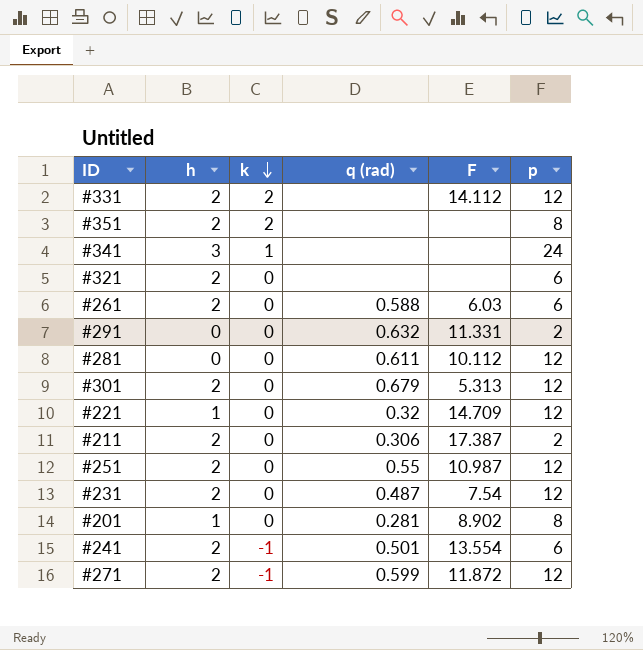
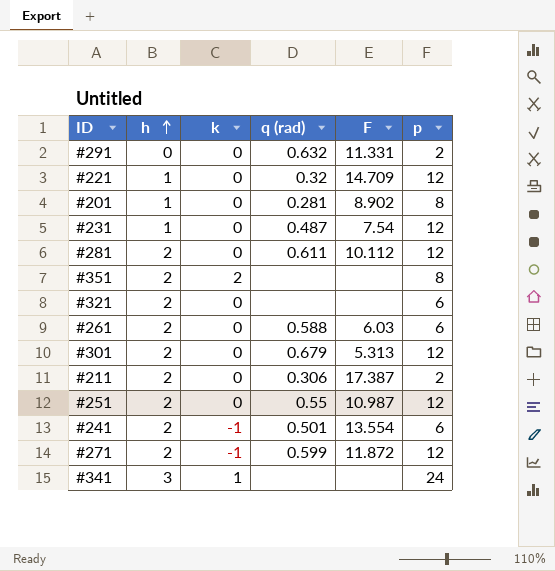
row order: k descending -> h ascending
row #331: 2 | 2 | none | 14.112 | 12 -> none
#231 | h: 2 -> 1
#281 | h: 0 -> 2

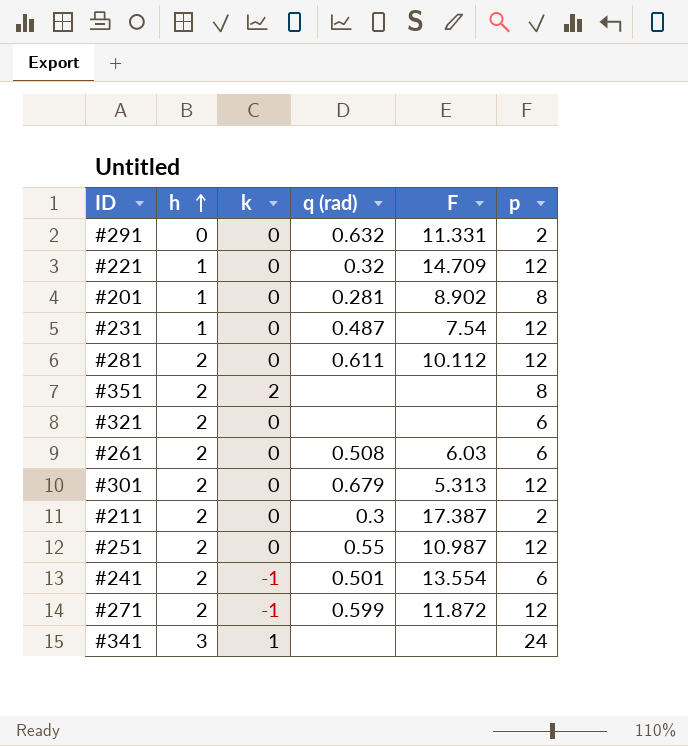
#261 | q (rad): 0.588 -> 0.508
#211 | q (rad): 0.306 -> 0.3

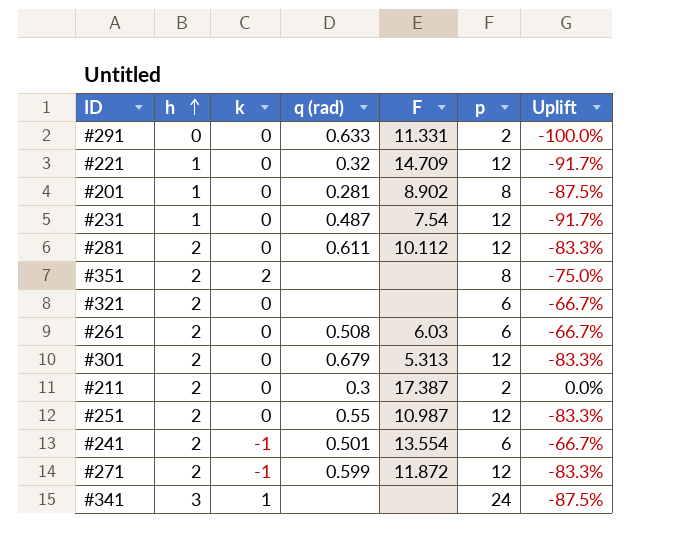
column Uplift | formula: none -> ([h] - [p]) / [p]
#291 | q (rad): 0.632 -> 0.633

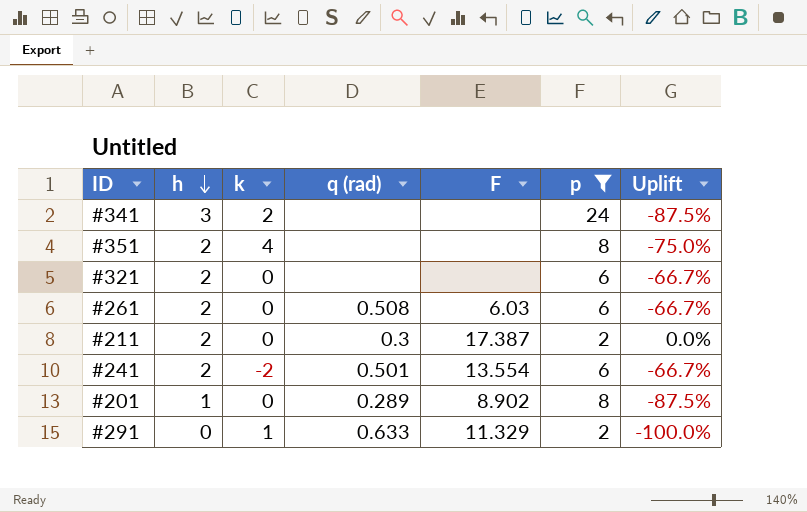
filter: none -> p != 12
row order: h ascending -> h descending
#341 | k: 1 -> 2
#351 | k: 2 -> 4
#241 | k: -1 -> -2
#201 | q (rad): 0.281 -> 0.289
#291 | k: 0 -> 1
#291 | F: 11.331 -> 11.329

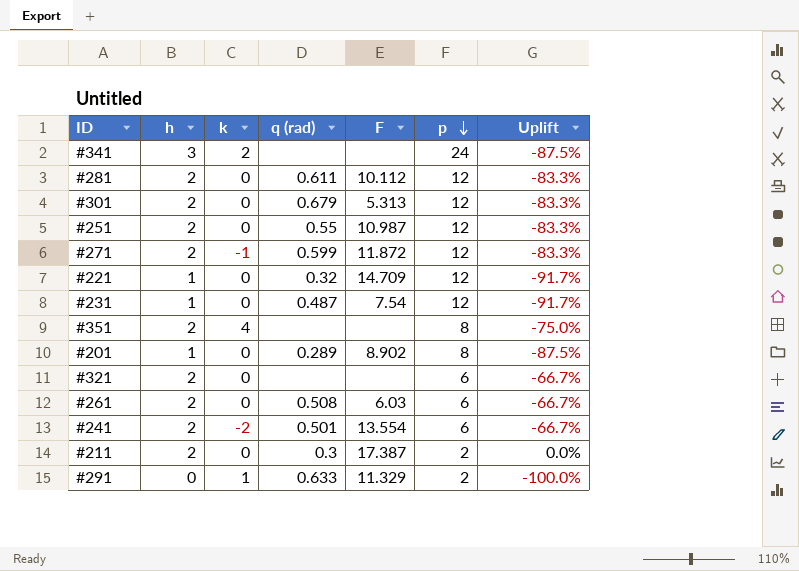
filter: p != 12 -> none
row order: h descending -> p descending

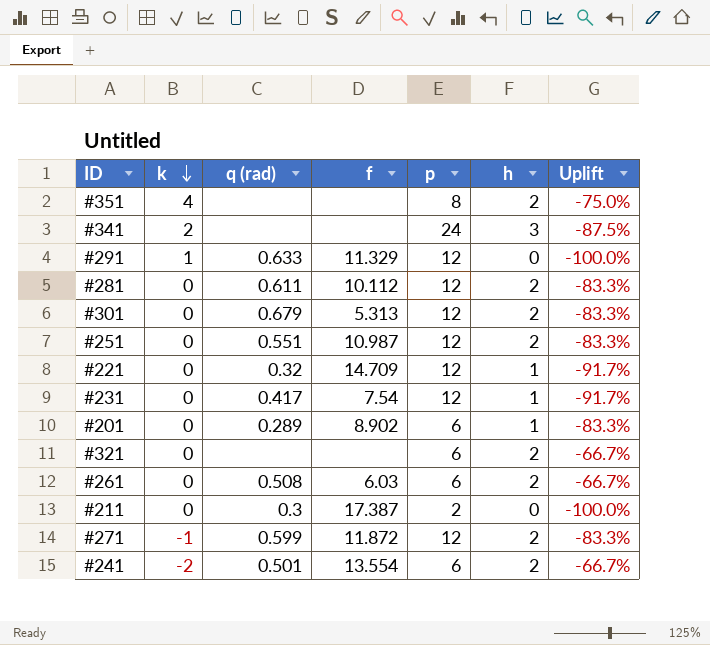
row order: p descending -> k descending
column name: F -> f
column h | position: 2 -> 6
#291 | p: 2 -> 12
#251 | q (rad): 0.55 -> 0.551
#231 | q (rad): 0.487 -> 0.417
#201 | p: 8 -> 6
#201 | Uplift: -87.5% -> -83.3%
#211 | h: 2 -> 0
#211 | Uplift: 0.0% -> -100.0%

